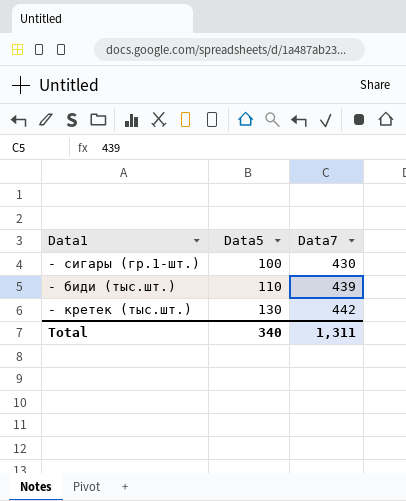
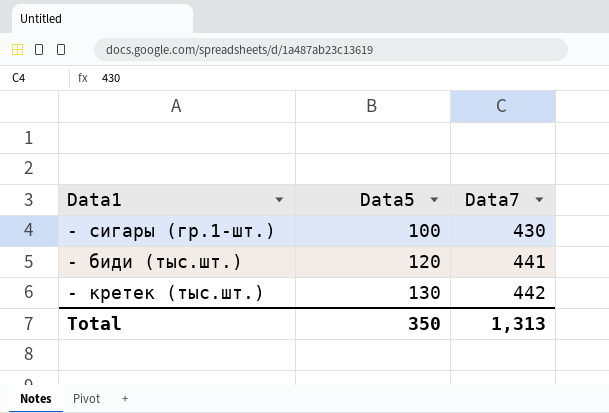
- биди (тыс.шт.) | Data5: 110 -> 120
- биди (тыс.шт.) | Data7: 439 -> 441
Total | Data5: 340 -> 350
Total | Data7: 1,311 -> 1,313

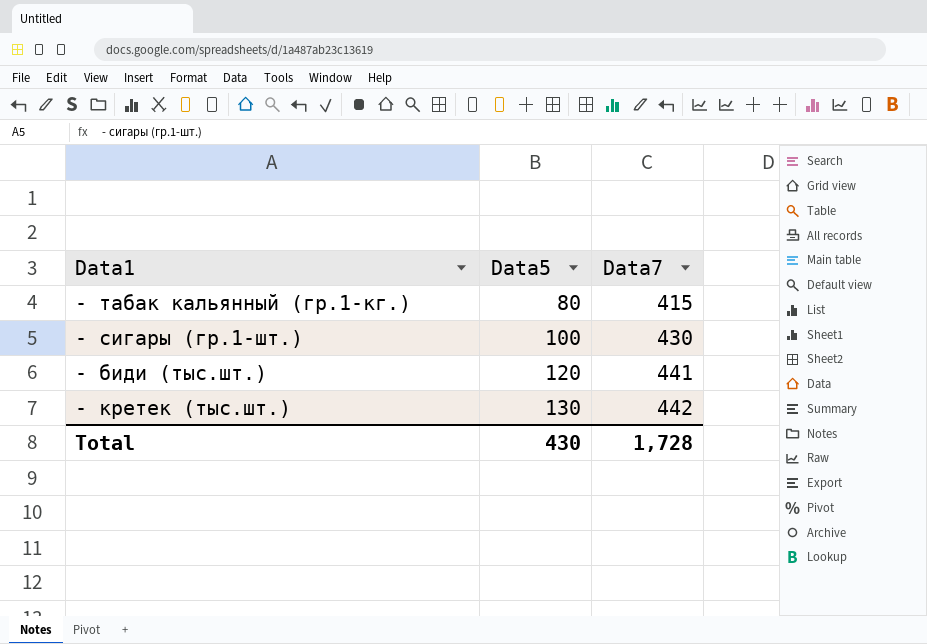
row - табак кальянный (гр.1-кг.): none -> 80 | 415
Total | Data5: 350 -> 430
Total | Data7: 1,313 -> 1,728

